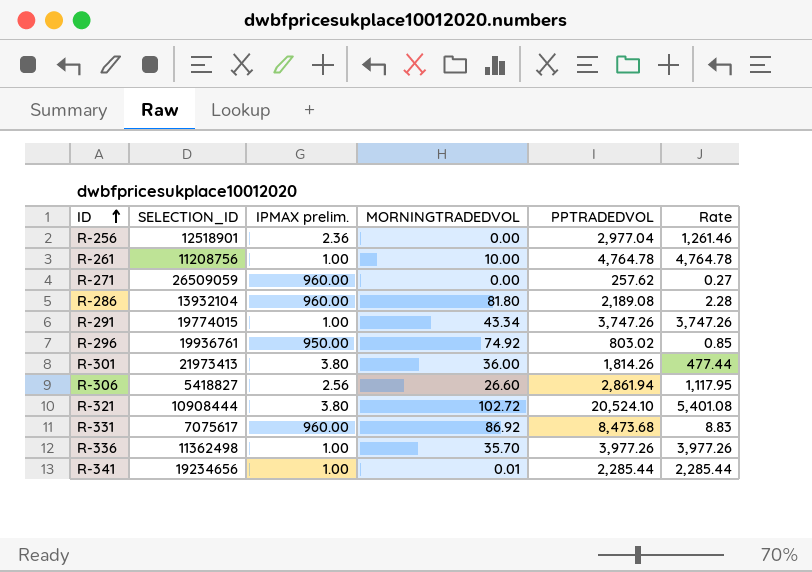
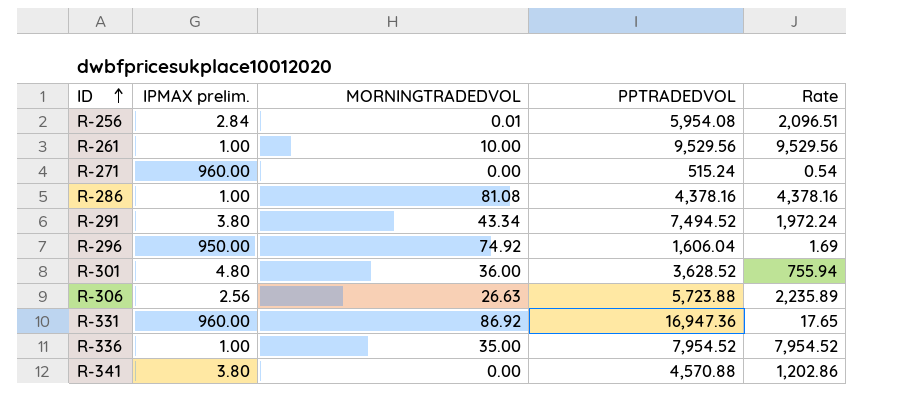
column SELECTION_ID | position: 2 -> none
row R-321: 10908444 | 3.80 | 102.72 | 20,524.10 | 5,401.08 -> none
R-256 | IPMAX prelim.: 2.36 -> 2.84
R-256 | MORNINGTRADEDVOL: 0.00 -> 0.01
R-256 | PPTRADEDVOL: 2,977.04 -> 5,954.08
R-256 | Rate: 1,261.46 -> 2,096.51
R-261 | PPTRADEDVOL: 4,764.78 -> 9,529.56
R-261 | Rate: 4,764.78 -> 9,529.56
R-271 | PPTRADEDVOL: 257.62 -> 515.24
R-271 | Rate: 0.27 -> 0.54
R-286 | IPMAX prelim.: 960.00 -> 1.00
R-286 | MORNINGTRADEDVOL: 81.80 -> 81.08
R-286 | PPTRADEDVOL: 2,189.08 -> 4,378.16
R-286 | Rate: 2.28 -> 4,378.16
R-291 | IPMAX prelim.: 1.00 -> 3.80
R-291 | PPTRADEDVOL: 3,747.26 -> 7,494.52
R-291 | Rate: 3,747.26 -> 1,972.24
R-296 | PPTRADEDVOL: 803.02 -> 1,606.04
R-296 | Rate: 0.85 -> 1.69
R-301 | IPMAX prelim.: 3.80 -> 4.80
R-301 | PPTRADEDVOL: 1,814.26 -> 3,628.52
R-301 | Rate: 477.44 -> 755.94
R-306 | MORNINGTRADEDVOL: 26.60 -> 26.63
R-306 | PPTRADEDVOL: 2,861.94 -> 5,723.88
R-306 | Rate: 1,117.95 -> 2,235.89
R-331 | PPTRADEDVOL: 8,473.68 -> 16,947.36
R-331 | Rate: 8.83 -> 17.65
R-336 | MORNINGTRADEDVOL: 35.70 -> 35.00
R-336 | PPTRADEDVOL: 3,977.26 -> 7,954.52
R-336 | Rate: 3,977.26 -> 7,954.52
R-341 | IPMAX prelim.: 1.00 -> 3.80
R-341 | MORNINGTRADEDVOL: 0.01 -> 0.00
R-341 | PPTRADEDVOL: 2,285.44 -> 4,570.88
R-341 | Rate: 2,285.44 -> 1,202.86

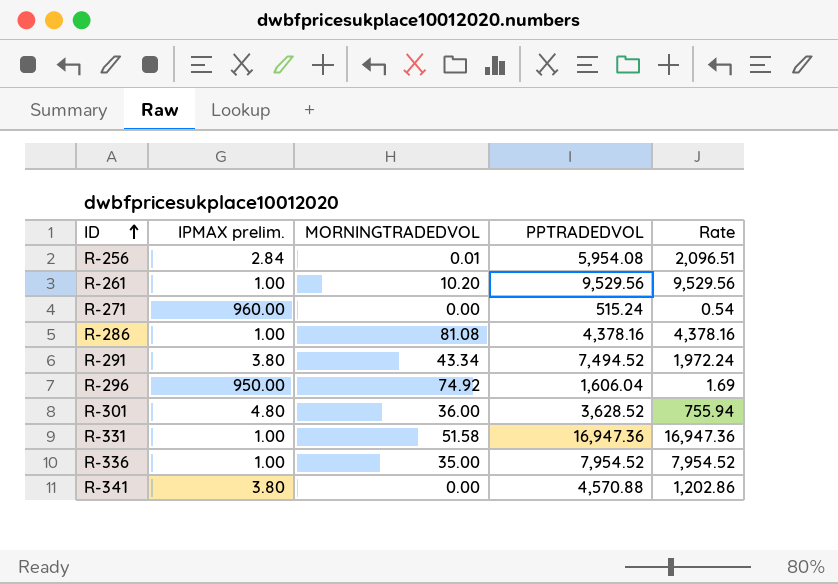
row R-306: 2.56 | 26.63 | 5,723.88 | 2,235.89 -> none
R-261 | MORNINGTRADEDVOL: 10.00 -> 10.20
R-331 | IPMAX prelim.: 960.00 -> 1.00
R-331 | MORNINGTRADEDVOL: 86.92 -> 51.58
R-331 | Rate: 17.65 -> 16,947.36

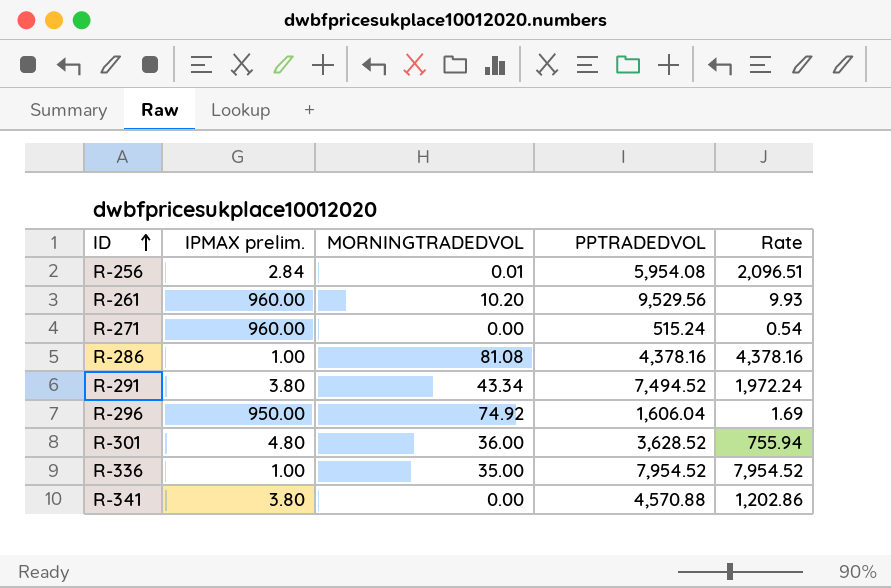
row R-331: 1.00 | 51.58 | 16,947.36 | 16,947.36 -> none
R-261 | IPMAX prelim.: 1.00 -> 960.00
R-261 | Rate: 9,529.56 -> 9.93

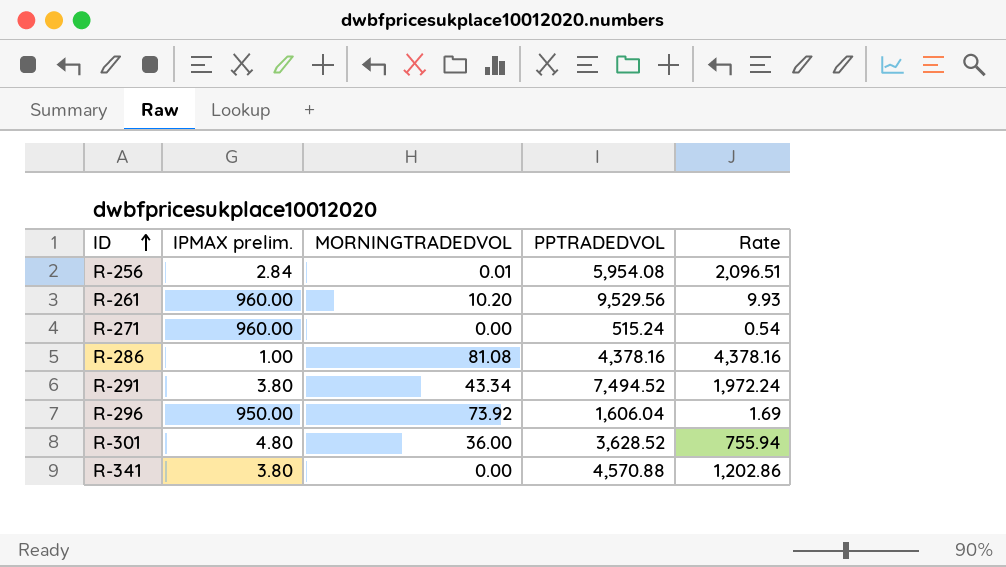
row R-336: 1.00 | 35.00 | 7,954.52 | 7,954.52 -> none
R-296 | MORNINGTRADEDVOL: 74.92 -> 73.92

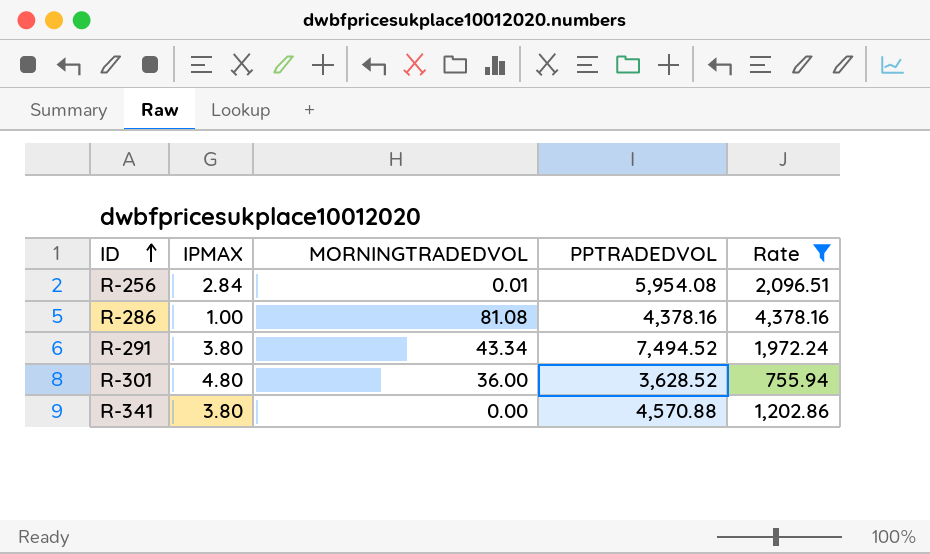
filter: none -> Rate >= 755.94
column name: IPMAX prelim. -> IPMAX

